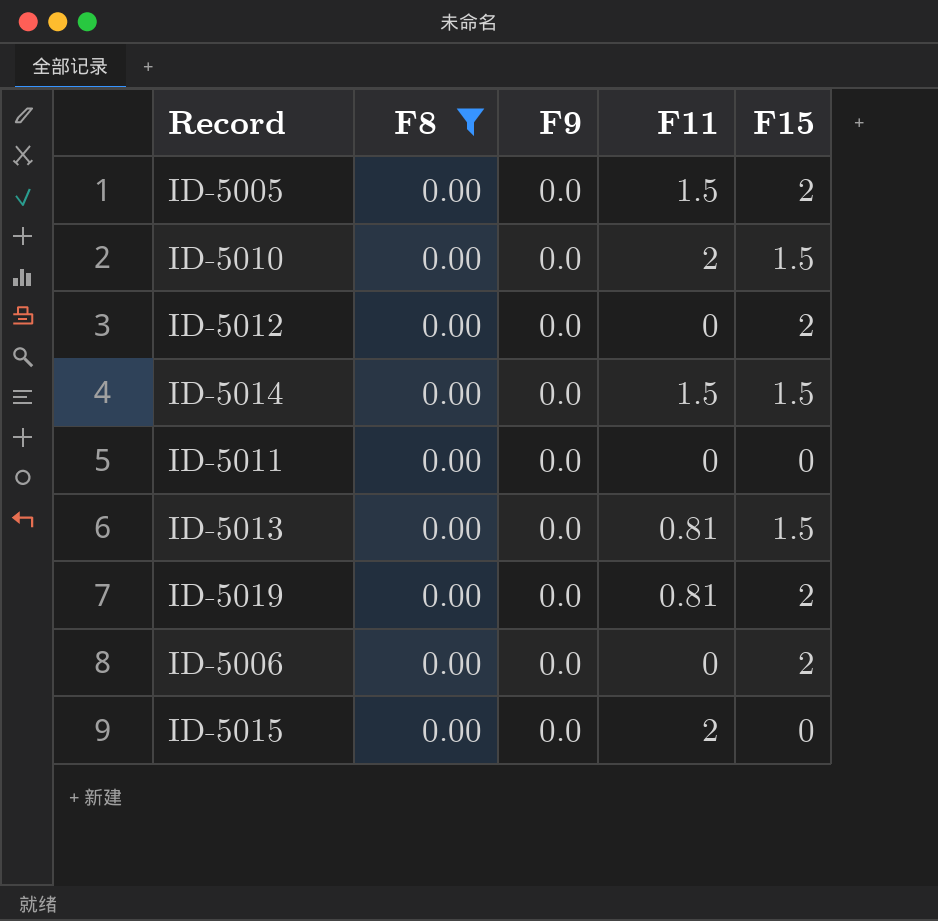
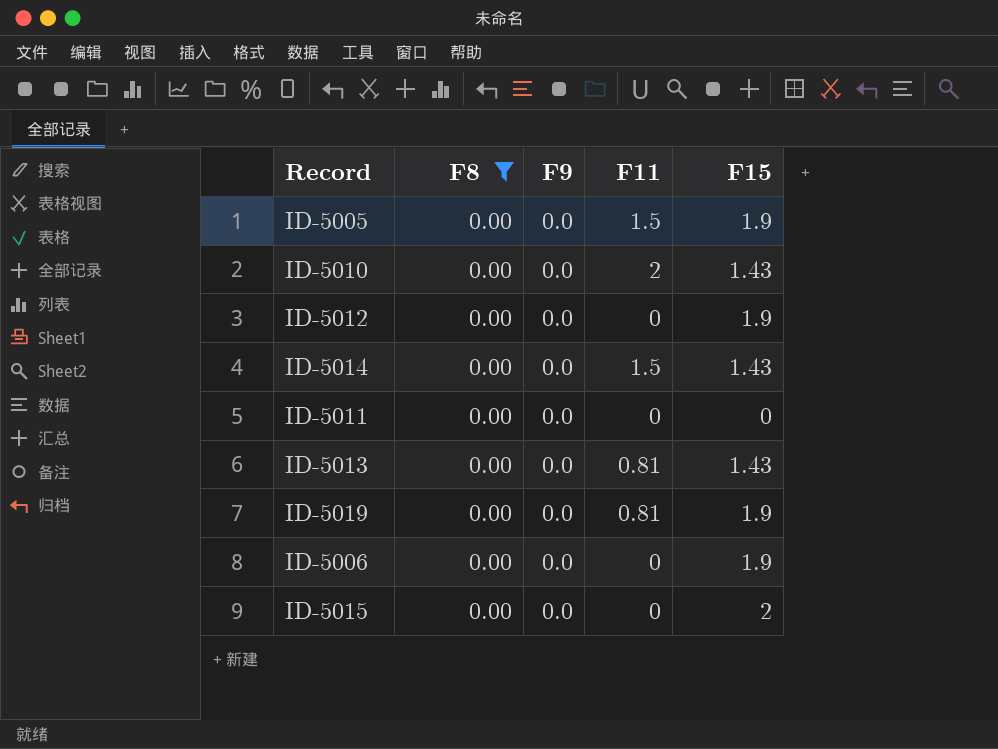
ID-5005 | F15: 2 -> 1.9
ID-5010 | F15: 1.5 -> 1.43
ID-5012 | F15: 2 -> 1.9
ID-5014 | F15: 1.5 -> 1.43
ID-5013 | F15: 1.5 -> 1.43
ID-5019 | F15: 2 -> 1.9
ID-5006 | F15: 2 -> 1.9
ID-5015 | F11: 2 -> 0
ID-5015 | F15: 0 -> 2

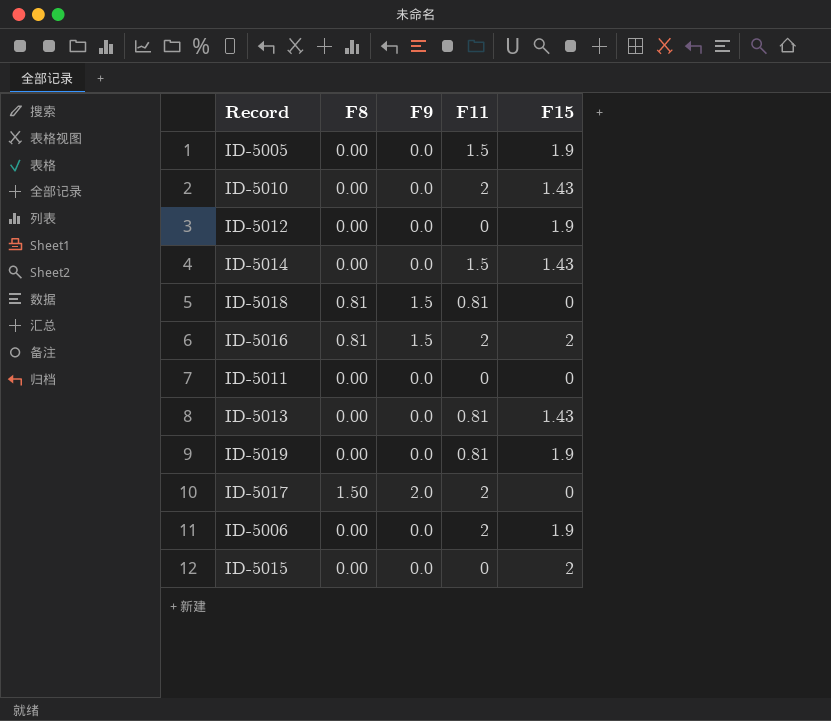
filter: F8 = 0.00 -> none
ID-5006 | F11: 0 -> 2

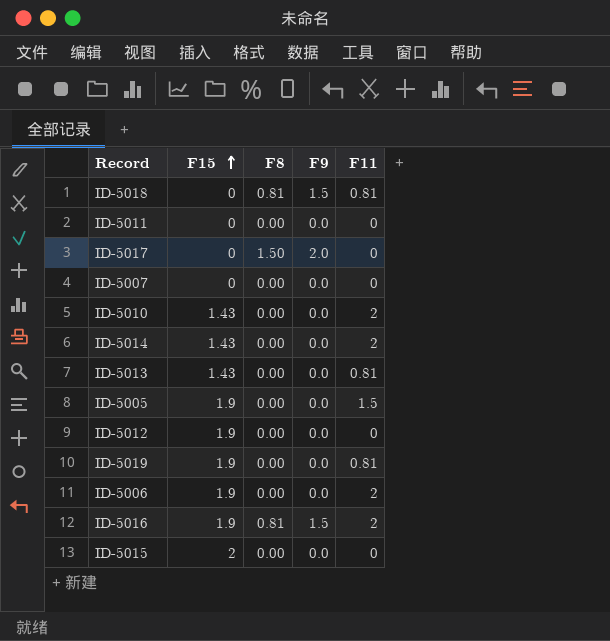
row order: none -> F15 ascending
column F15 | position: 5 -> 2
ID-5017 | F11: 2 -> 0
row ID-5007: none -> 0 | 0.00 | 0.0 | 0
ID-5014 | F11: 1.5 -> 2
ID-5016 | F15: 2 -> 1.9

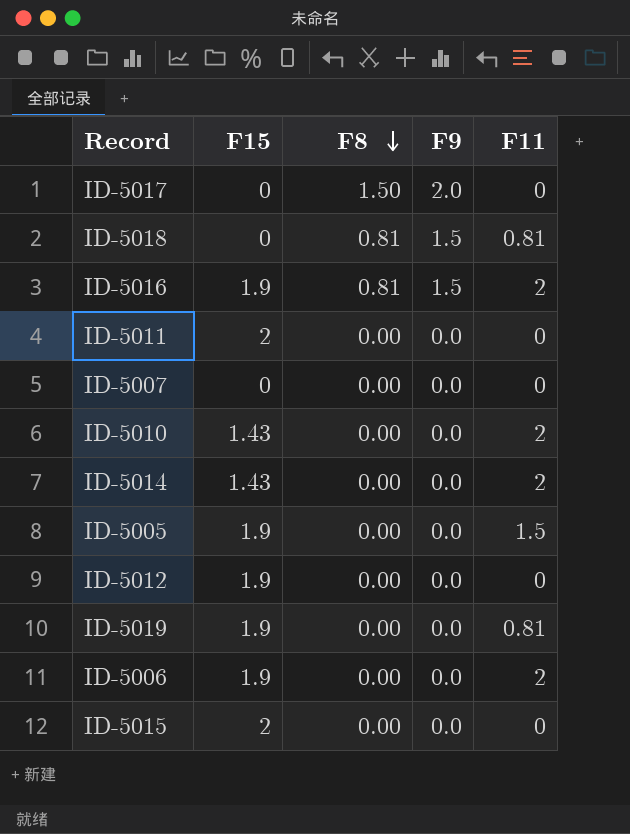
row order: F15 ascending -> F8 descending
row ID-5013: 1.43 | 0.00 | 0.0 | 0.81 -> none
ID-5011 | F15: 0 -> 2

